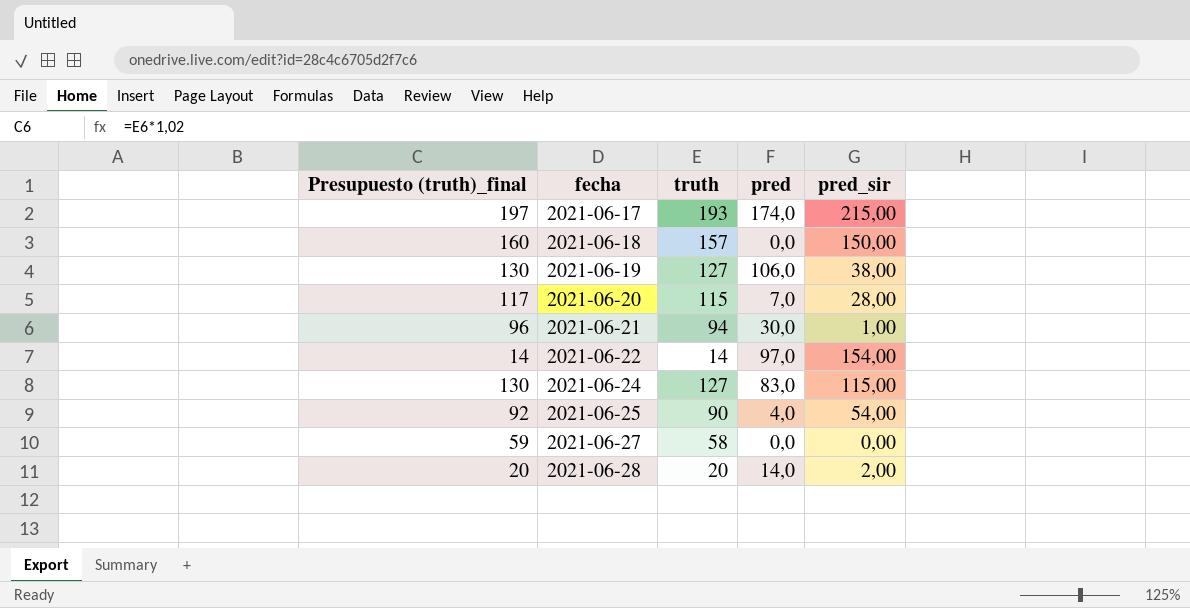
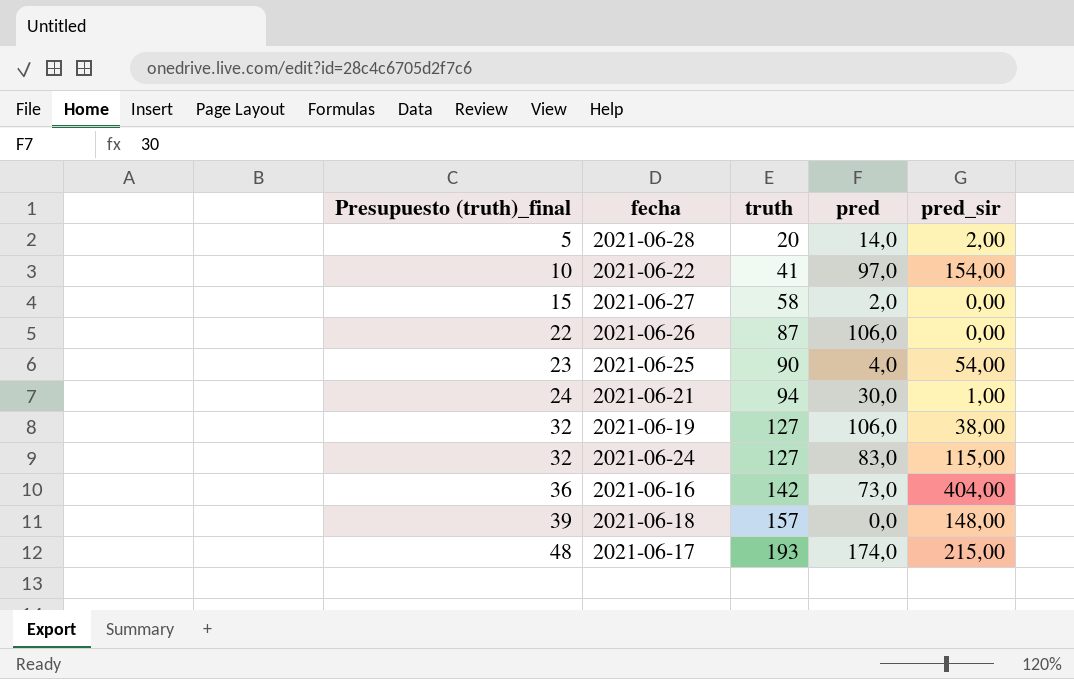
row order: fecha ascending -> Presupuesto (truth)_final ascending
column Presupuesto (truth)_final | formula: [truth] * 1,02 -> [truth] * 0,25
row 2021-06-20: 117 | 115 | 7,0 | 28,00 -> none
2021-06-22 | truth: 14 -> 41
2021-06-27 | pred: 0,0 -> 2,0
row 2021-06-26: none -> 22 | 87 | 106,0 | 0,00
row 2021-06-16: none -> 36 | 142 | 73,0 | 404,00
2021-06-18 | pred_sir: 150,00 -> 148,00

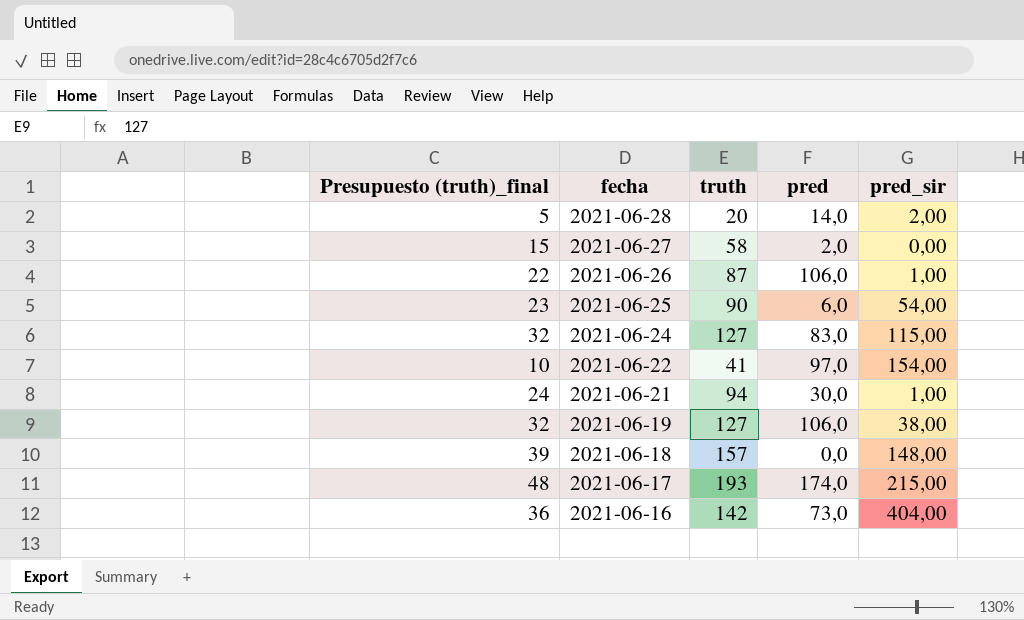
row order: Presupuesto (truth)_final ascending -> fecha descending
2021-06-26 | pred_sir: 0,00 -> 1,00
2021-06-25 | pred: 4,0 -> 6,0

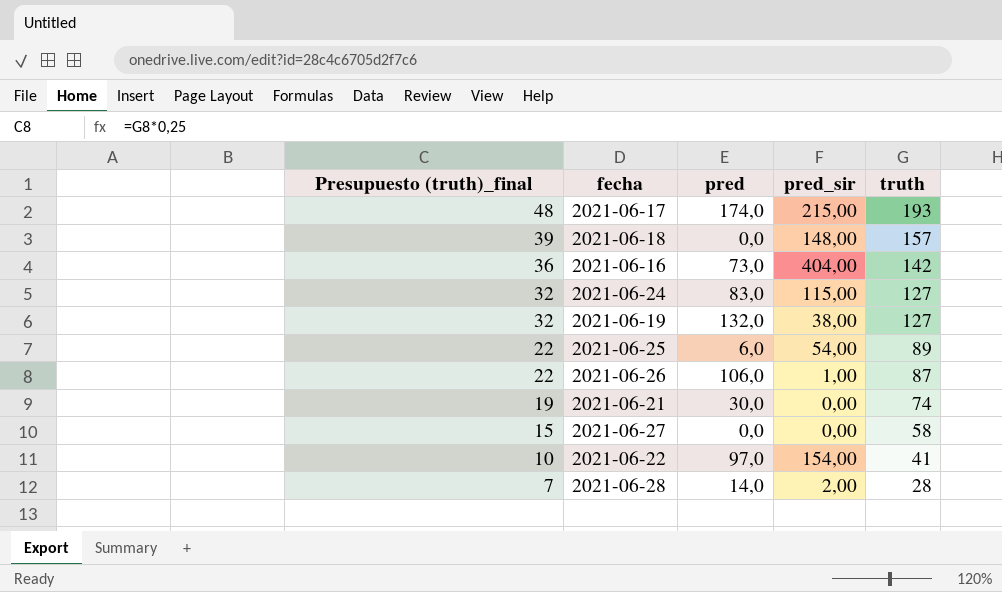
row order: fecha descending -> Presupuesto (truth)_final descending
column truth | position: 3 -> 5
2021-06-19 | pred: 106,0 -> 132,0
2021-06-25 | Presupuesto (truth)_final: 23 -> 22
2021-06-25 | truth: 90 -> 89
2021-06-21 | Presupuesto (truth)_final: 24 -> 19
2021-06-21 | pred_sir: 1,00 -> 0,00
2021-06-21 | truth: 94 -> 74
2021-06-27 | pred: 2,0 -> 0,0
2021-06-28 | Presupuesto (truth)_final: 5 -> 7
2021-06-28 | truth: 20 -> 28

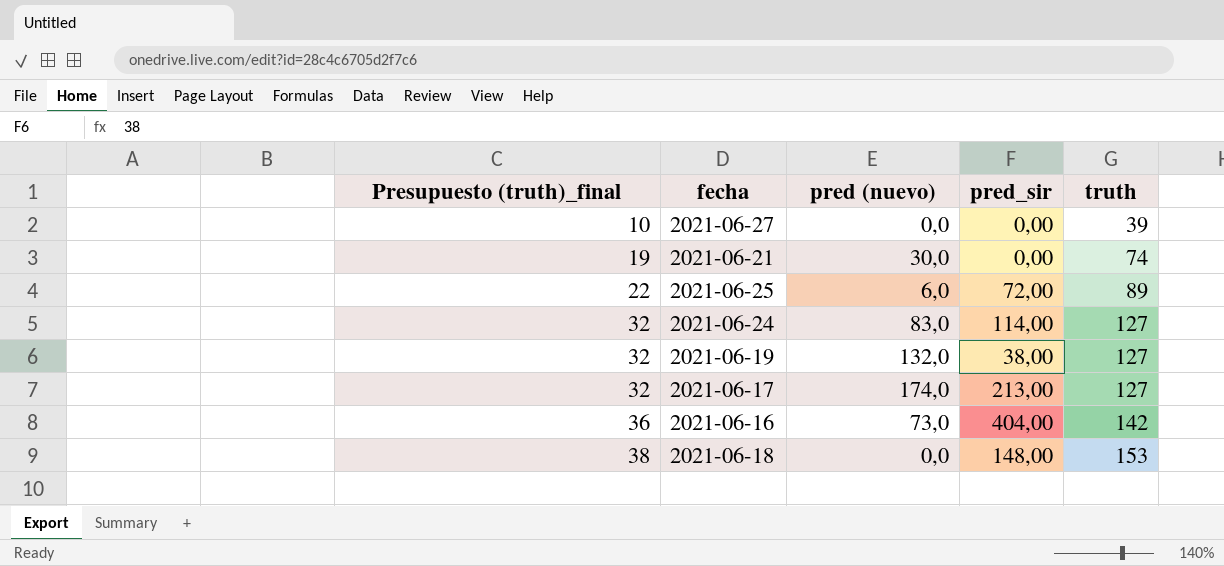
row order: Presupuesto (truth)_final descending -> Presupuesto (truth)_final ascending
column name: pred -> pred (nuevo)
row 2021-06-26: 22 | 106,0 | 1,00 | 87 -> none
row 2021-06-22: 10 | 97,0 | 154,00 | 41 -> none
row 2021-06-28: 7 | 14,0 | 2,00 | 28 -> none
2021-06-27 | Presupuesto (truth)_final: 15 -> 10
2021-06-27 | truth: 58 -> 39
2021-06-25 | pred_sir: 54,00 -> 72,00
2021-06-24 | pred_sir: 115,00 -> 114,00
2021-06-17 | Presupuesto (truth)_final: 48 -> 32
2021-06-17 | pred_sir: 215,00 -> 213,00
2021-06-17 | truth: 193 -> 127
2021-06-18 | Presupuesto (truth)_final: 39 -> 38
2021-06-18 | truth: 157 -> 153

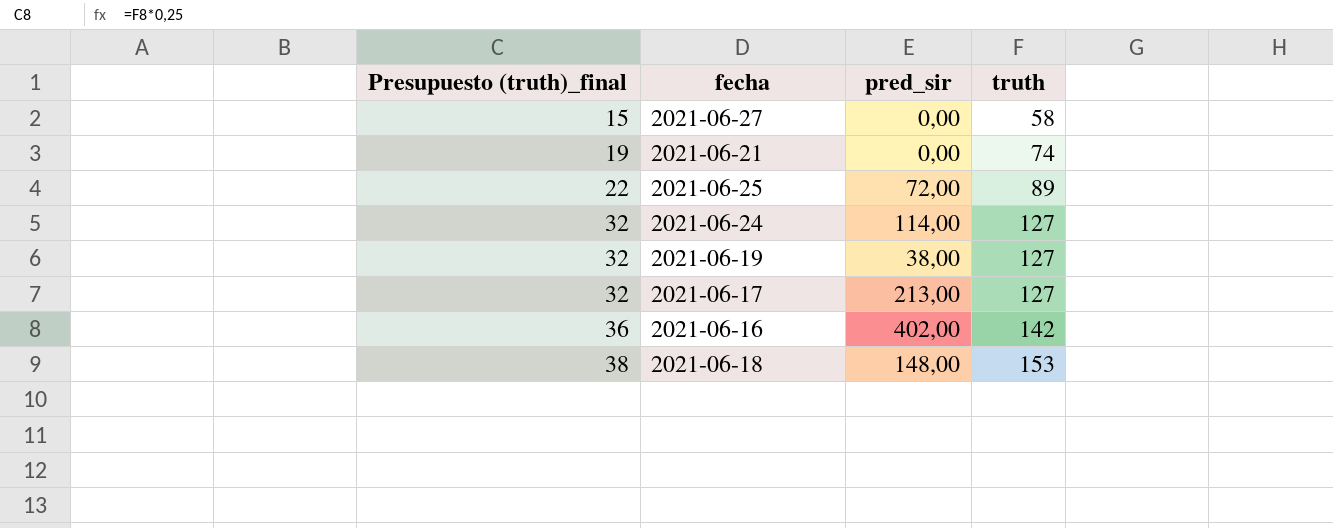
column pred (nuevo) | position: 3 -> none
2021-06-27 | Presupuesto (truth)_final: 10 -> 15
2021-06-27 | truth: 39 -> 58
2021-06-16 | pred_sir: 404,00 -> 402,00

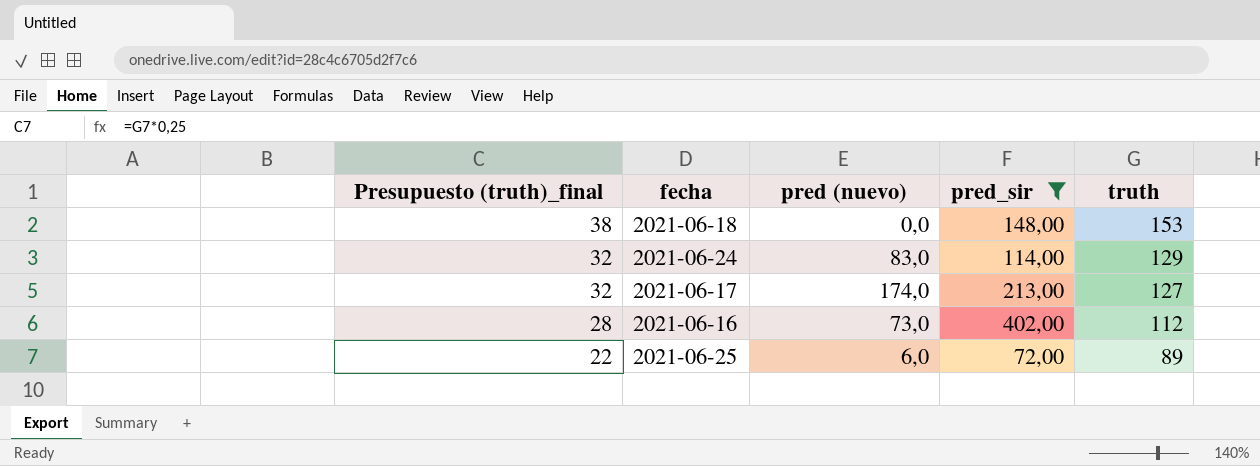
filter: none -> pred_sir >= 72,00
row order: Presupuesto (truth)_final ascending -> Presupuesto (truth)_final descending
column pred (nuevo) | position: none -> 3
2021-06-24 | truth: 127 -> 129
2021-06-16 | Presupuesto (truth)_final: 36 -> 28
2021-06-16 | truth: 142 -> 112

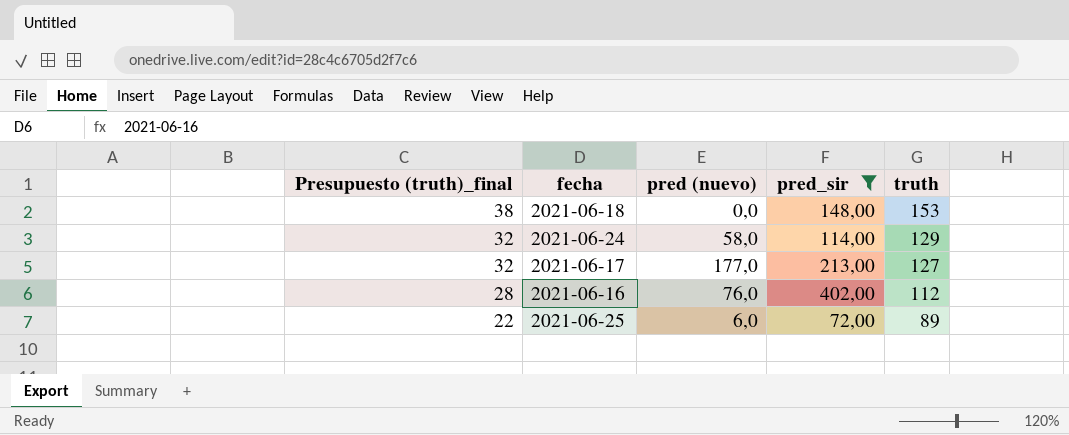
2021-06-24 | pred (nuevo): 83,0 -> 58,0
2021-06-17 | pred (nuevo): 174,0 -> 177,0
2021-06-16 | pred (nuevo): 73,0 -> 76,0

